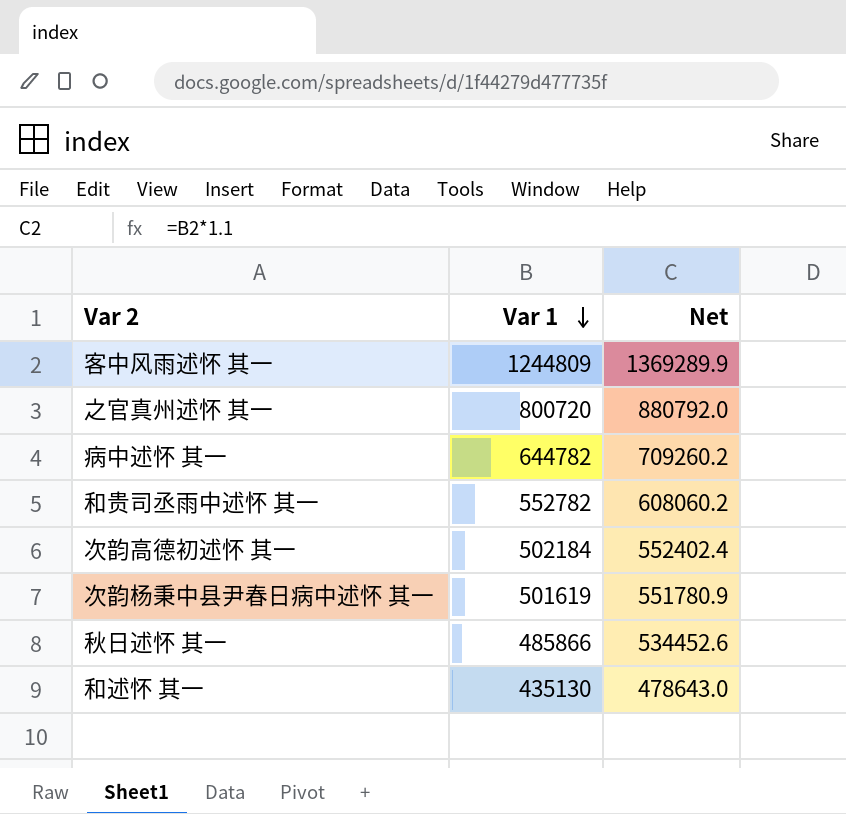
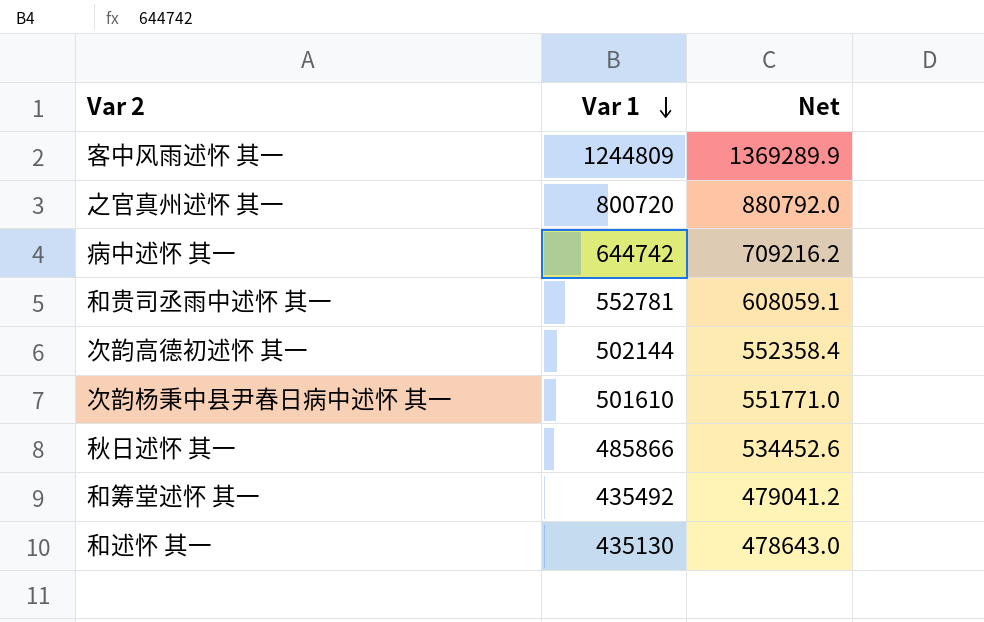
病中述怀 其一 | Var 1: 644782 -> 644742
病中述怀 其一 | Net: 709260.2 -> 709216.2
和贵司丞雨中述怀 其一 | Var 1: 552782 -> 552781
和贵司丞雨中述怀 其一 | Net: 608060.2 -> 608059.1
次韵高德初述怀 其一 | Var 1: 502184 -> 502144
次韵高德初述怀 其一 | Net: 552402.4 -> 552358.4
次韵杨秉中县尹春日病中述怀 其一 | Var 1: 501619 -> 501610
次韵杨秉中县尹春日病中述怀 其一 | Net: 551780.9 -> 551771.0
row 和筹堂述怀 其一: none -> 435492 | 479041.2

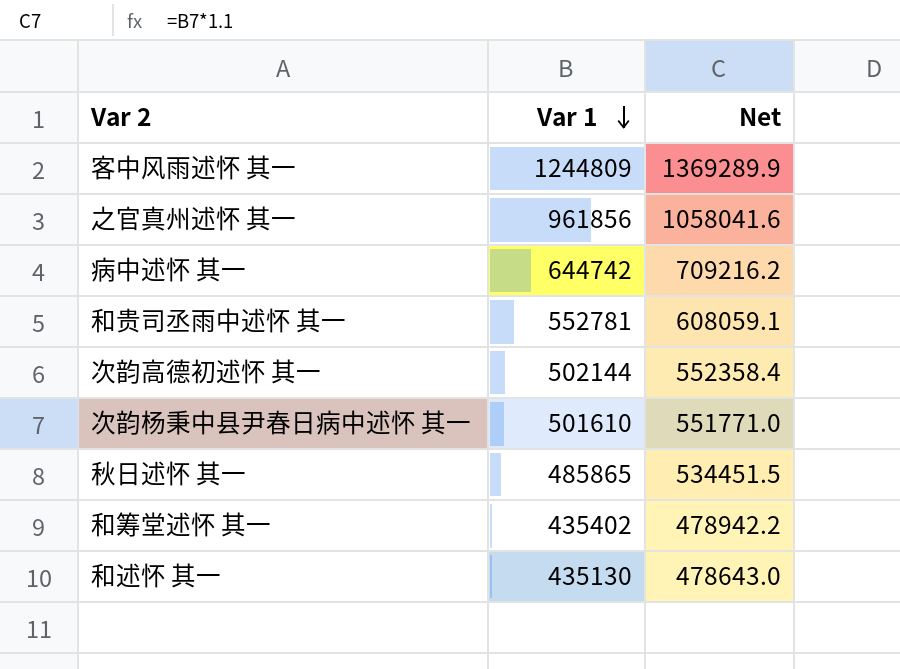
之官真州述怀 其一 | Var 1: 800720 -> 961856
之官真州述怀 其一 | Net: 880792.0 -> 1058041.6
秋日述怀 其一 | Var 1: 485866 -> 485865
秋日述怀 其一 | Net: 534452.6 -> 534451.5
和筹堂述怀 其一 | Var 1: 435492 -> 435402
和筹堂述怀 其一 | Net: 479041.2 -> 478942.2

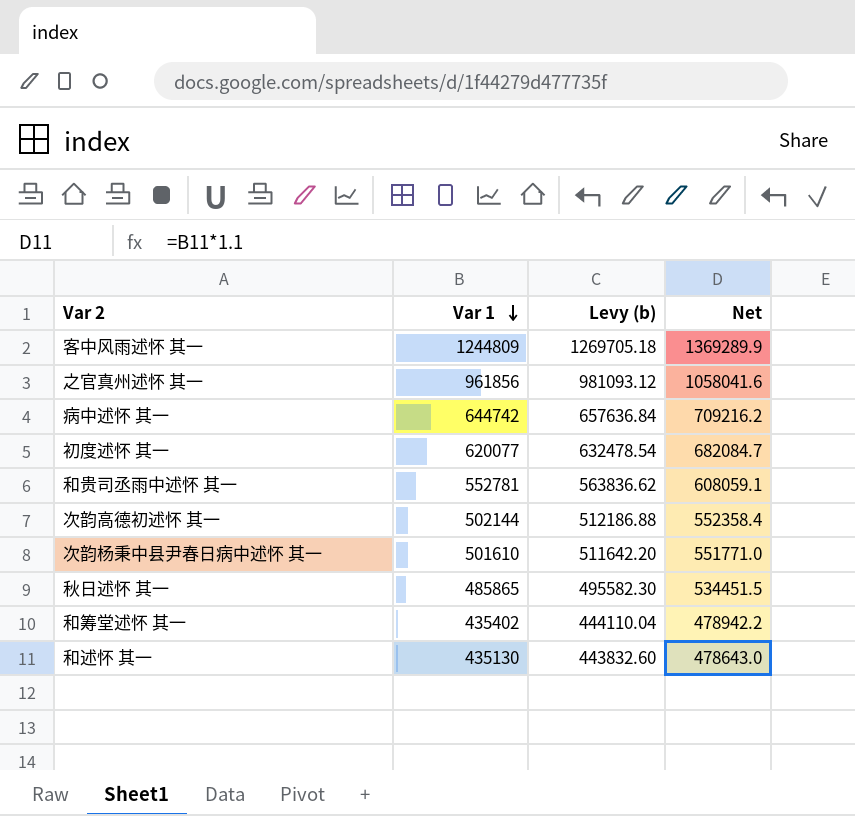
column Levy (b) | formula: none -> [Var 1] * 1.02
row 初度述怀 其一: none -> 620077 | 632478.54 | 682084.7

